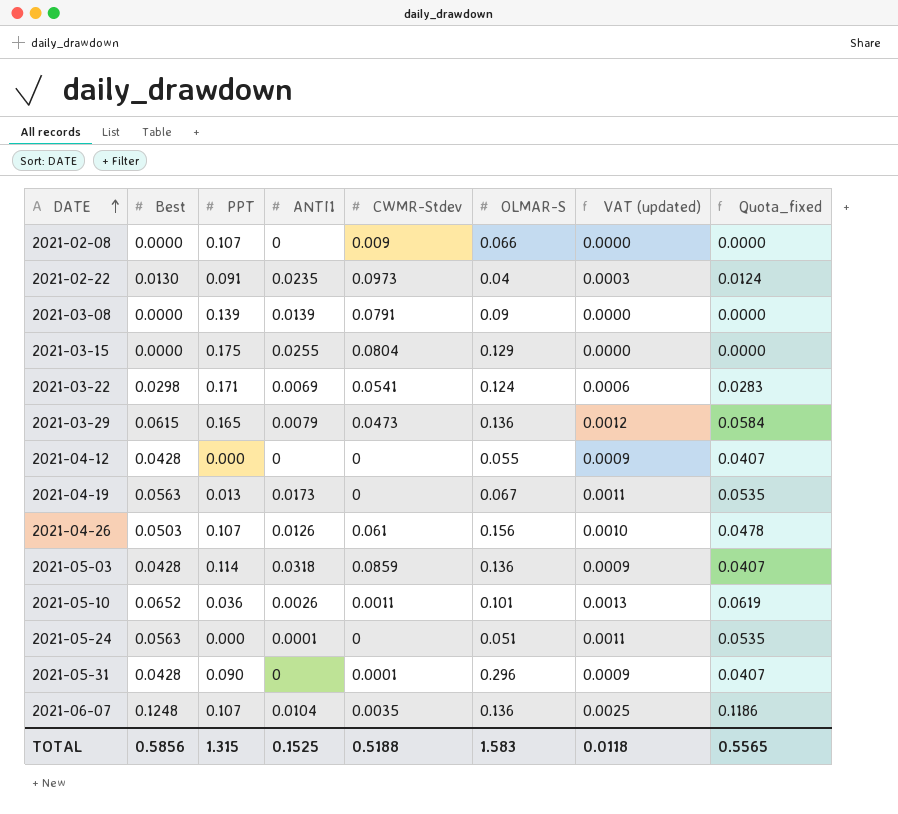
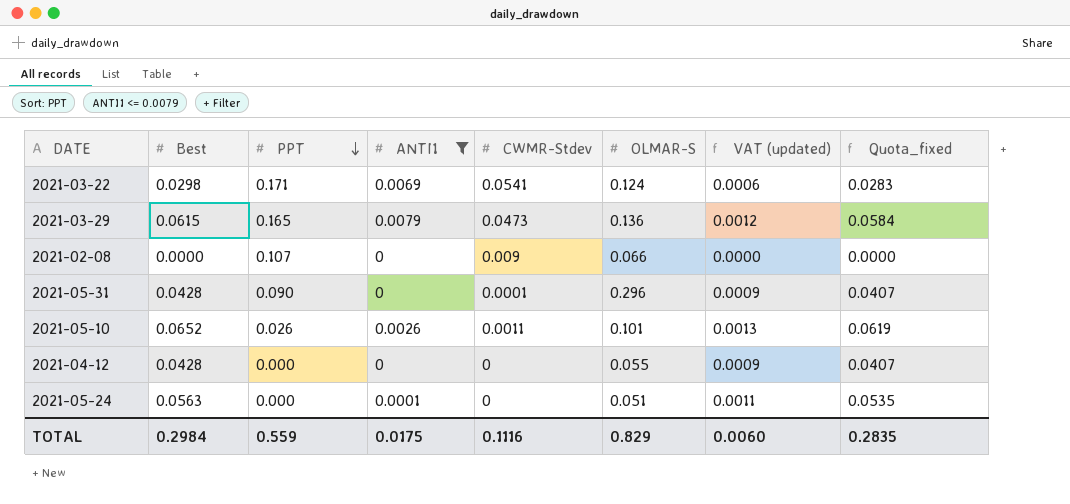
filter: none -> ANTI1 <= 0.0079
row order: DATE ascending -> PPT descending
2021-05-10 | PPT: 0.036 -> 0.026
TOTAL | Best: 0.5856 -> 0.2984
TOTAL | PPT: 1.315 -> 0.559
TOTAL | ANTI1: 0.1525 -> 0.0175
TOTAL | CWMR-Stdev: 0.5188 -> 0.1116
TOTAL | OLMAR-S: 1.583 -> 0.829
TOTAL | VAT (updated): 0.0118 -> 0.0060
TOTAL | Quota_fixed: 0.5565 -> 0.2835

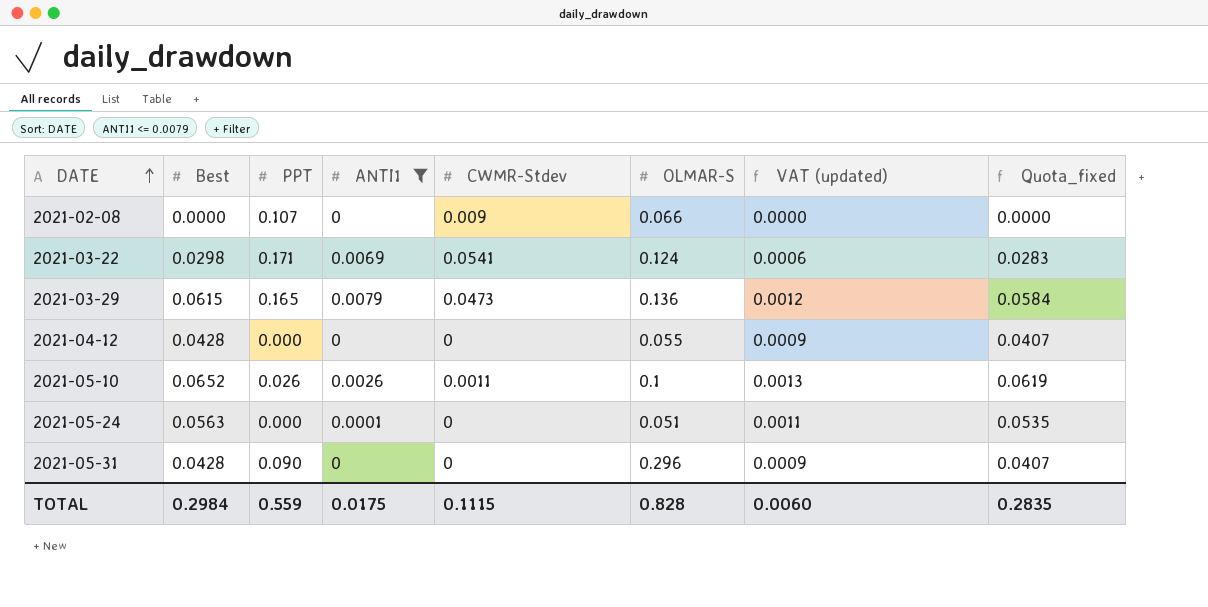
row order: PPT descending -> DATE ascending
2021-05-10 | OLMAR-S: 0.101 -> 0.1
2021-05-31 | CWMR-Stdev: 0.0001 -> 0
TOTAL | CWMR-Stdev: 0.1116 -> 0.1115
TOTAL | OLMAR-S: 0.829 -> 0.828

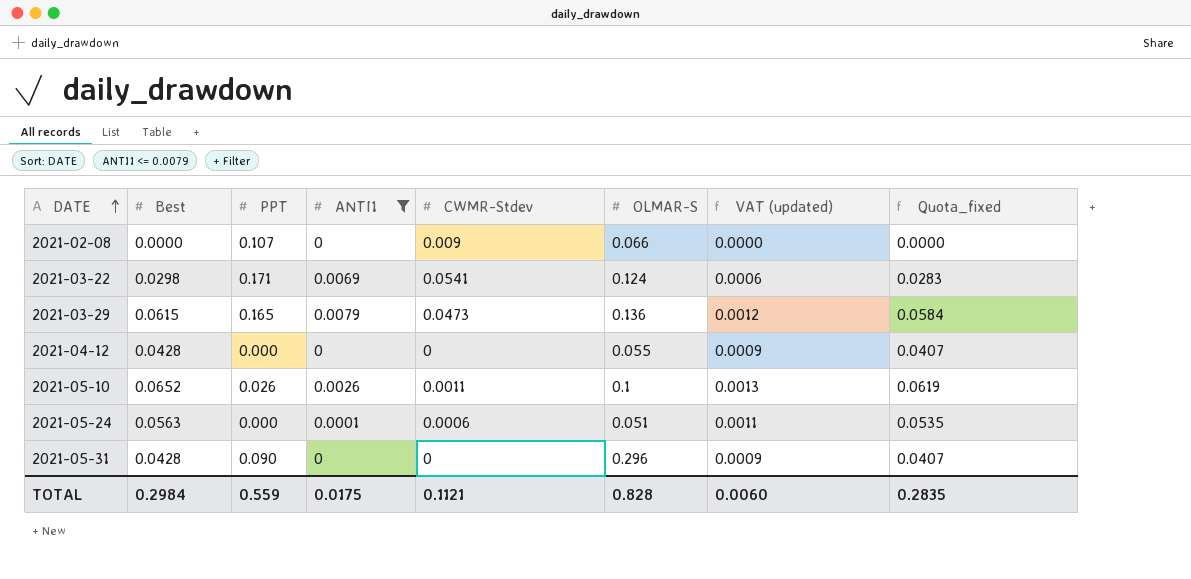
2021-05-24 | CWMR-Stdev: 0 -> 0.0006
TOTAL | CWMR-Stdev: 0.1115 -> 0.1121

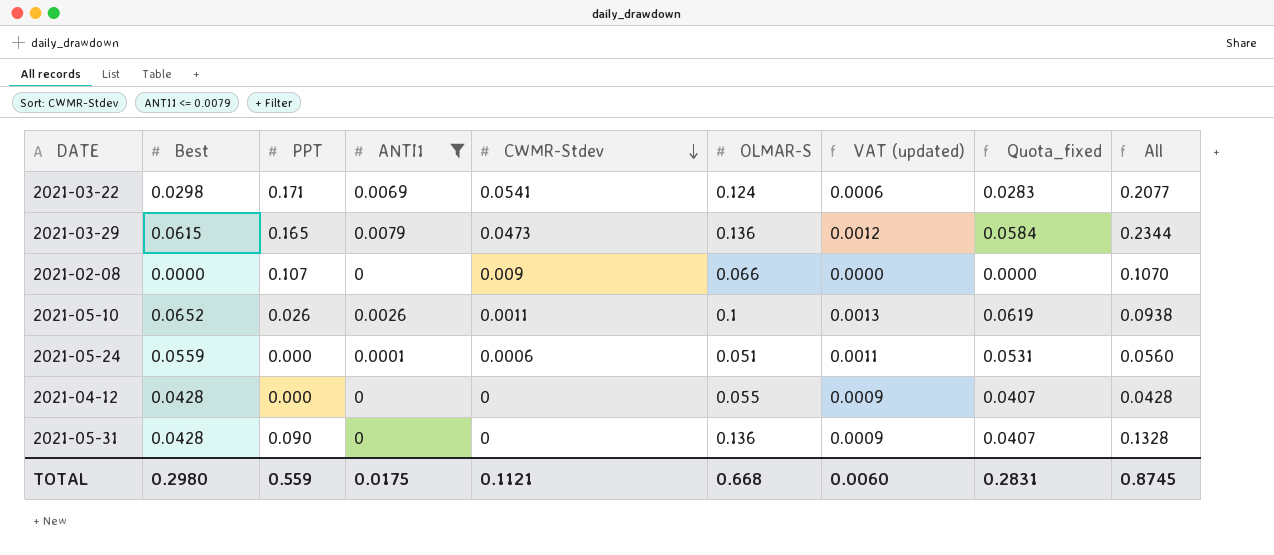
row order: DATE ascending -> CWMR-Stdev descending
column All | formula: none -> [Best] + [PPT] + [ANTI1]
2021-05-24 | Best: 0.0563 -> 0.0559
2021-05-24 | Quota_fixed: 0.0535 -> 0.0531
2021-05-31 | OLMAR-S: 0.296 -> 0.136
TOTAL | Best: 0.2984 -> 0.2980
TOTAL | OLMAR-S: 0.828 -> 0.668
TOTAL | Quota_fixed: 0.2835 -> 0.2831

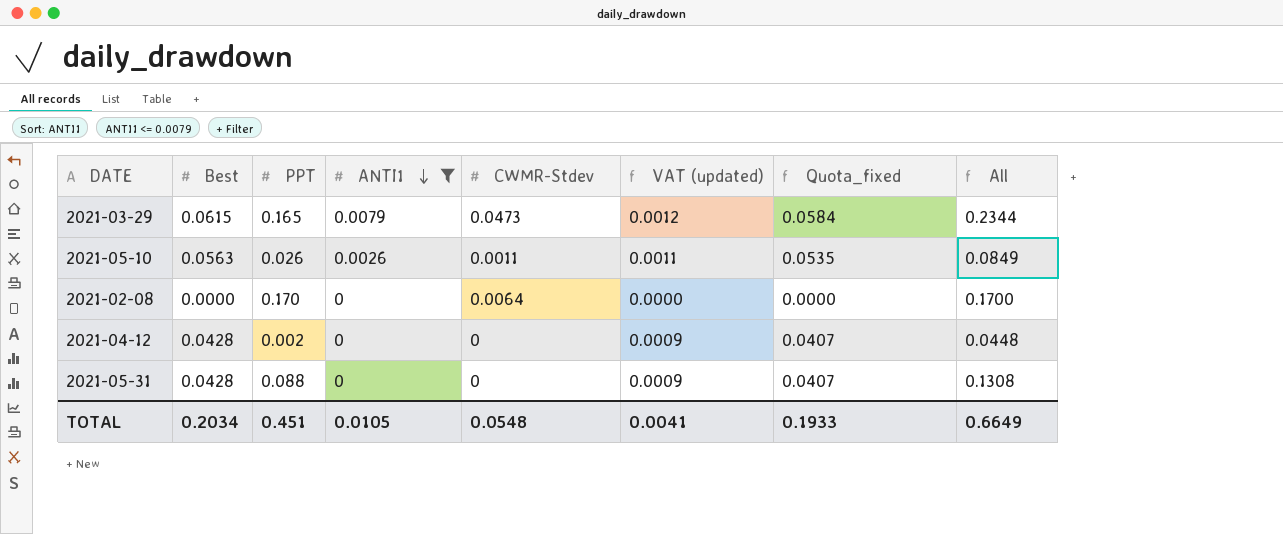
row order: CWMR-Stdev descending -> ANTI1 descending
column OLMAR-S | position: 6 -> none
row 2021-03-22: 0.0298 | 0.171 | 0.0069 | 0.0541 | 0.124 | 0.0006 | 0.0283 | 0.2077 -> none
row 2021-05-24: 0.0559 | 0.000 | 0.0001 | 0.0006 | 0.051 | 0.0011 | 0.0531 | 0.0560 -> none
2021-05-10 | Best: 0.0652 -> 0.0563
2021-05-10 | VAT (updated): 0.0013 -> 0.0011
2021-05-10 | Quota_fixed: 0.0619 -> 0.0535
2021-05-10 | All: 0.0938 -> 0.0849
2021-02-08 | PPT: 0.107 -> 0.170
2021-02-08 | CWMR-Stdev: 0.009 -> 0.0064
2021-02-08 | All: 0.1070 -> 0.1700
2021-04-12 | PPT: 0.000 -> 0.002
2021-04-12 | All: 0.0428 -> 0.0448
2021-05-31 | PPT: 0.090 -> 0.088
2021-05-31 | All: 0.1328 -> 0.1308
TOTAL | Best: 0.2980 -> 0.2034
TOTAL | PPT: 0.559 -> 0.451
TOTAL | ANTI1: 0.0175 -> 0.0105
TOTAL | CWMR-Stdev: 0.1121 -> 0.0548
TOTAL | VAT (updated): 0.0060 -> 0.0041
TOTAL | Quota_fixed: 0.2831 -> 0.1933
TOTAL | All: 0.8745 -> 0.6649

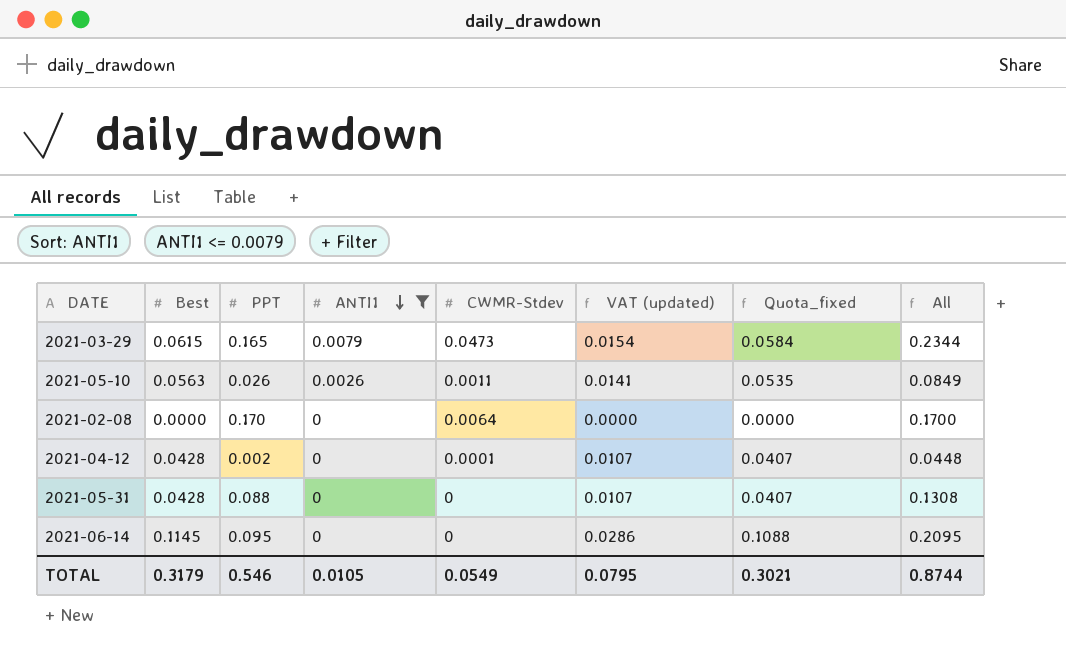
column VAT (updated) | formula: [Best] * 0.02 -> [Best] * 0.25
2021-04-12 | CWMR-Stdev: 0 -> 0.0001
row 2021-06-14: none -> 0.1145 | 0.095 | 0 | 0 | 0.0286 | 0.1088 | 0.2095
TOTAL | Best: 0.2034 -> 0.3179
TOTAL | PPT: 0.451 -> 0.546
TOTAL | CWMR-Stdev: 0.0548 -> 0.0549
TOTAL | VAT (updated): 0.0041 -> 0.0795
TOTAL | Quota_fixed: 0.1933 -> 0.3021
TOTAL | All: 0.6649 -> 0.8744

